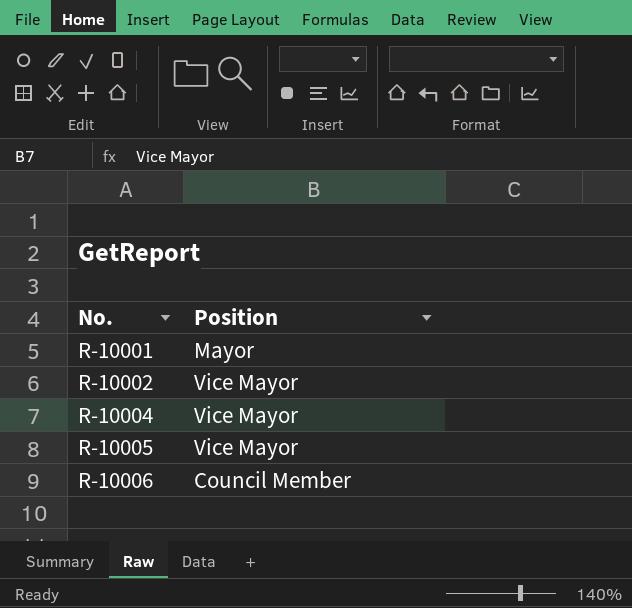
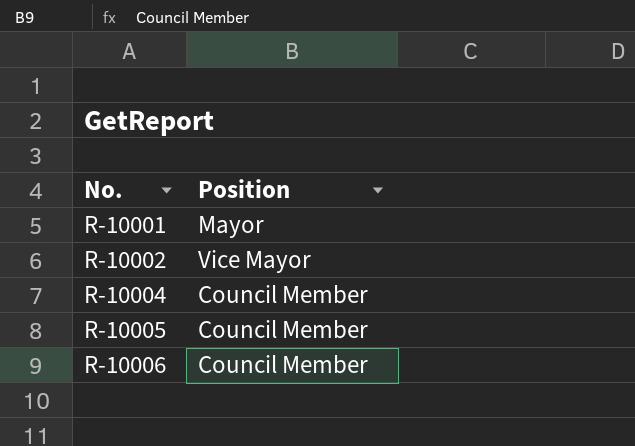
R-10004 | Position: Vice Mayor -> Council Member
R-10005 | Position: Vice Mayor -> Council Member

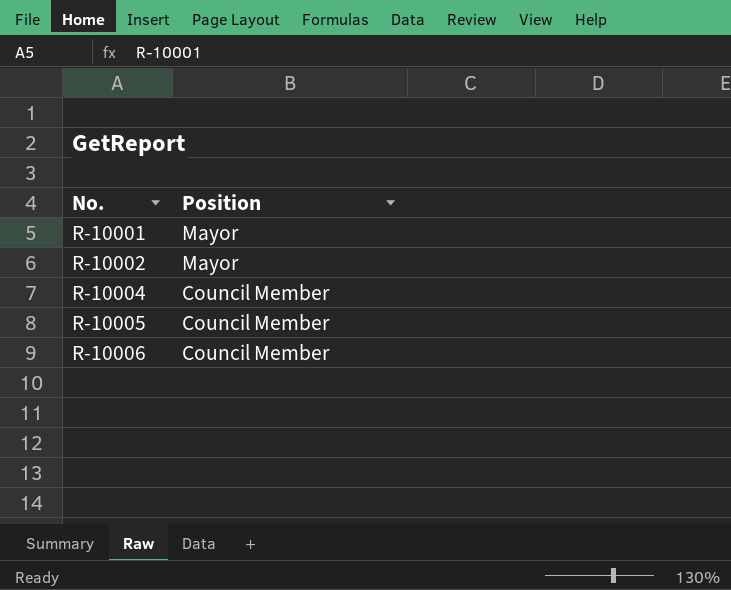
R-10002 | Position: Vice Mayor -> Mayor

